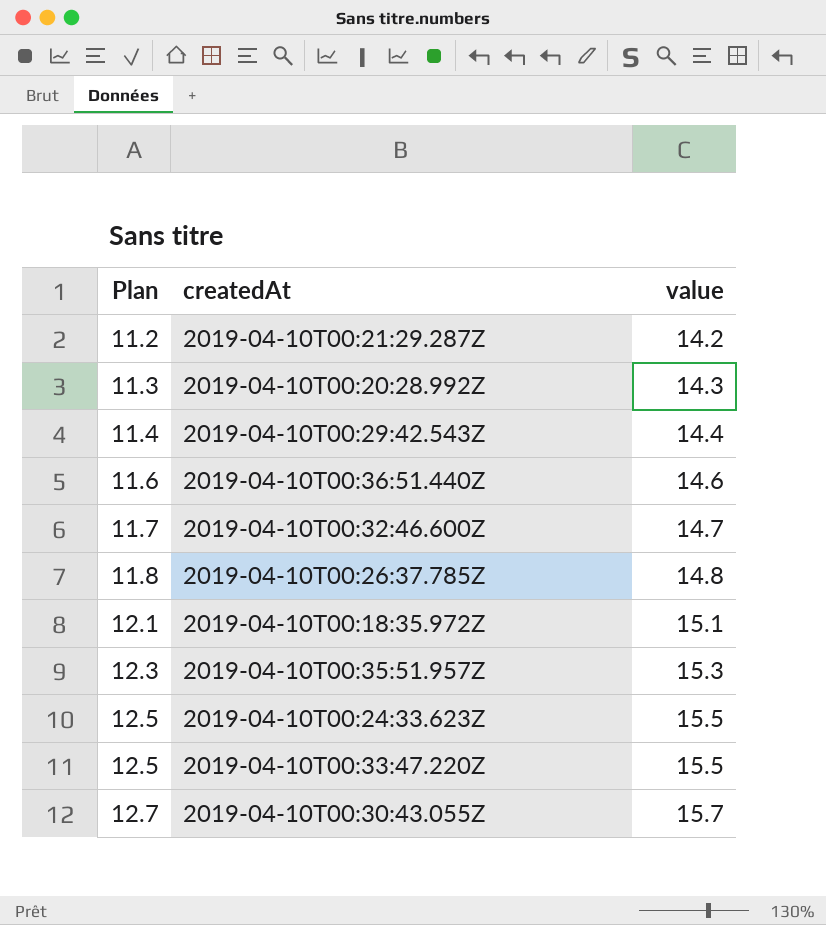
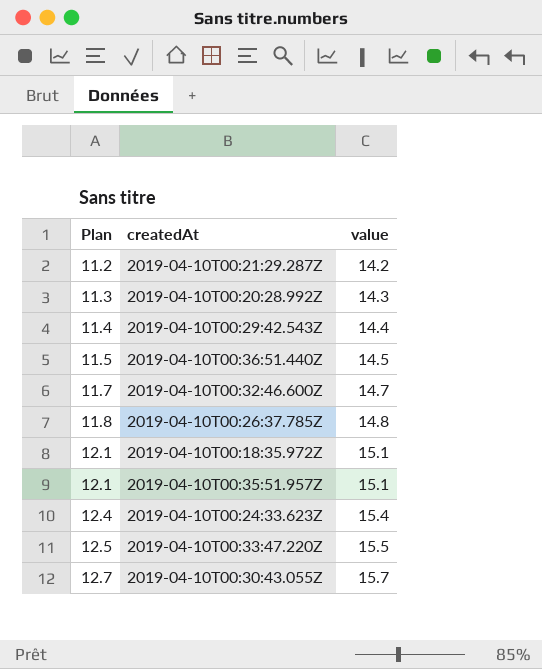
2019-04-10T00:36:51.440Z | Plan: 11.6 -> 11.5
2019-04-10T00:36:51.440Z | value: 14.6 -> 14.5
2019-04-10T00:35:51.957Z | Plan: 12.3 -> 12.1
2019-04-10T00:35:51.957Z | value: 15.3 -> 15.1
2019-04-10T00:24:33.623Z | Plan: 12.5 -> 12.4
2019-04-10T00:24:33.623Z | value: 15.5 -> 15.4

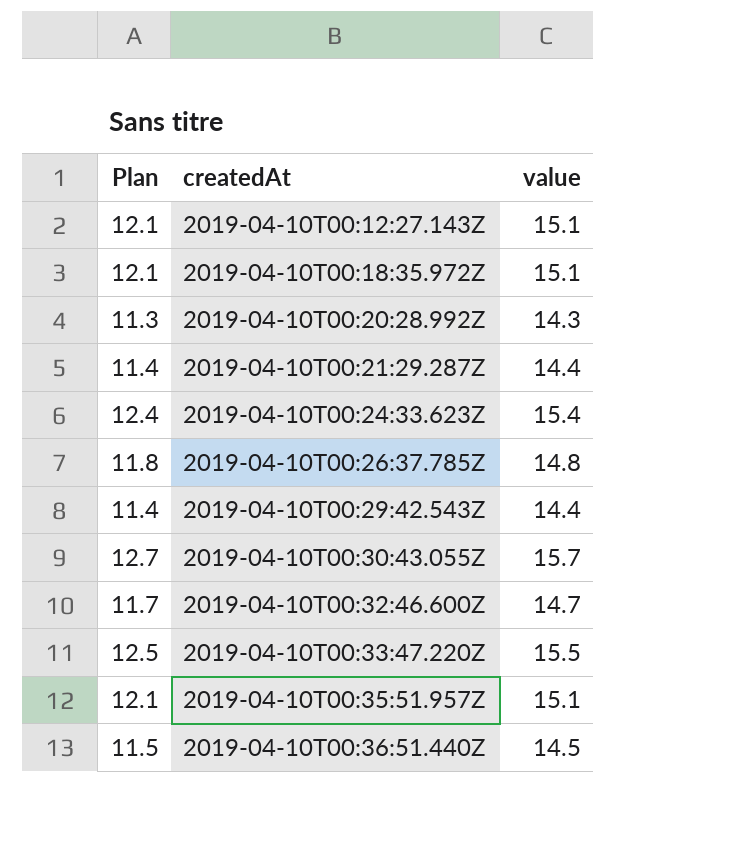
row order: Plan ascending -> createdAt ascending
row 2019-04-10T00:12:27.143Z: none -> 12.1 | 15.1
2019-04-10T00:21:29.287Z | Plan: 11.2 -> 11.4
2019-04-10T00:21:29.287Z | value: 14.2 -> 14.4

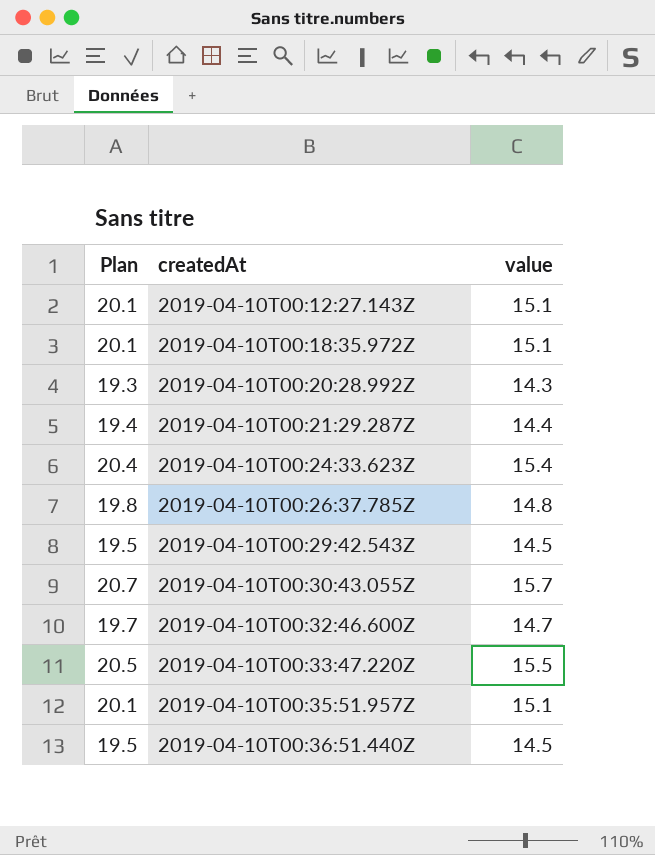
column Plan | formula: [value] - 3 -> [value] + 5
2019-04-10T00:29:42.543Z | value: 14.4 -> 14.5

